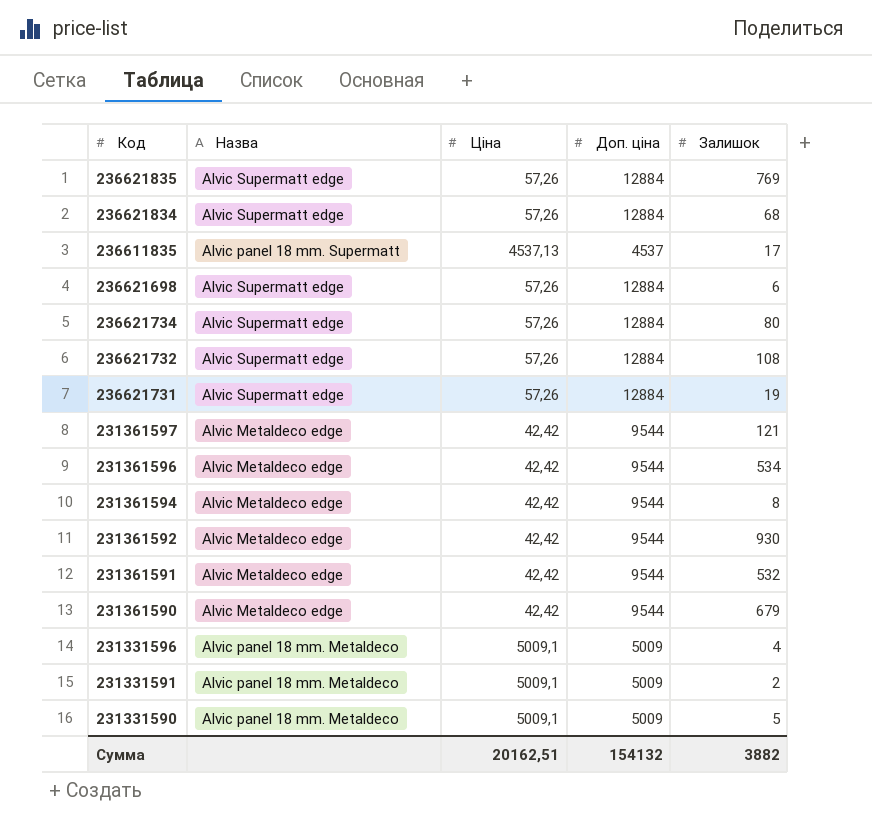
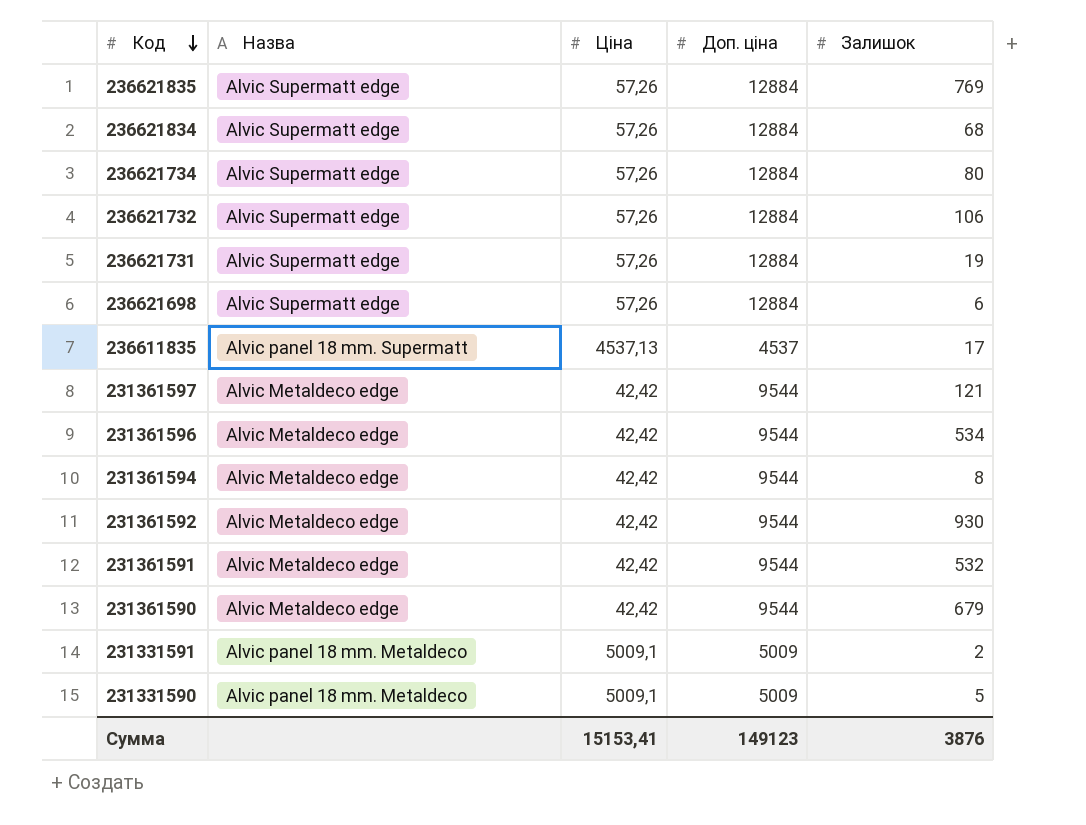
row order: none -> Код descending
row 231331596: Alvic panel 18 mm. Metaldeco | 5009,1 | 5009 | 4 -> none
236621732 | Залишок: 108 -> 106
Сумма | Ціна: 20162,51 -> 15153,41
Сумма | Доп. ціна: 154132 -> 149123
Сумма | Залишок: 3882 -> 3876

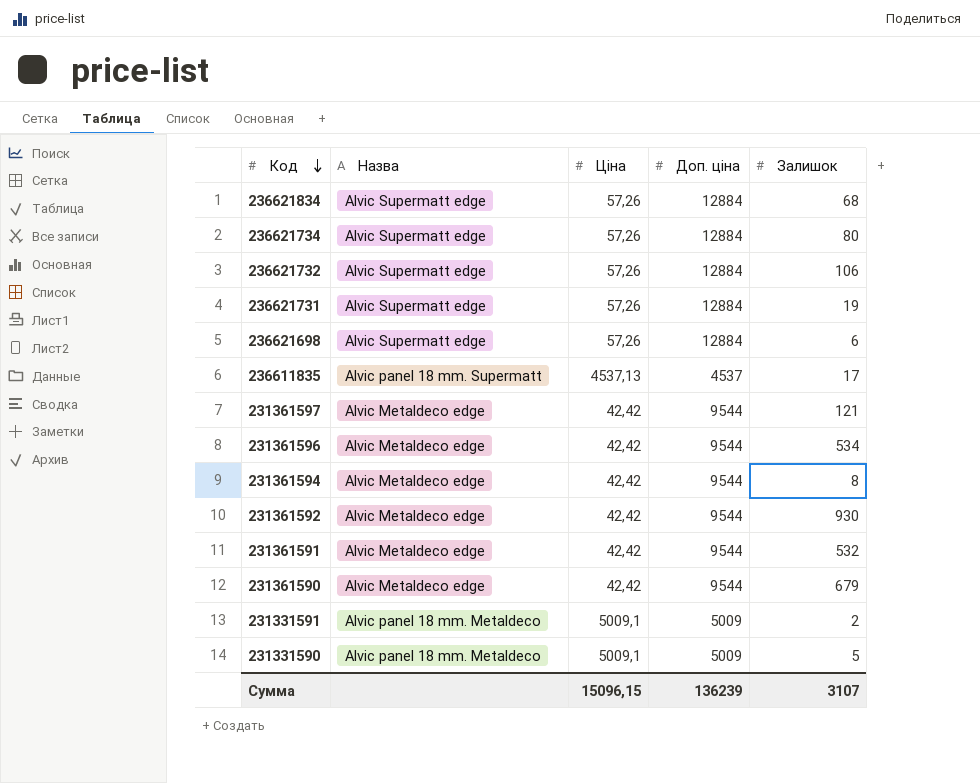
row 236621835: Alvic Supermatt edge | 57,26 | 12884 | 769 -> none
Сумма | Ціна: 15153,41 -> 15096,15
Сумма | Доп. ціна: 149123 -> 136239
Сумма | Залишок: 3876 -> 3107

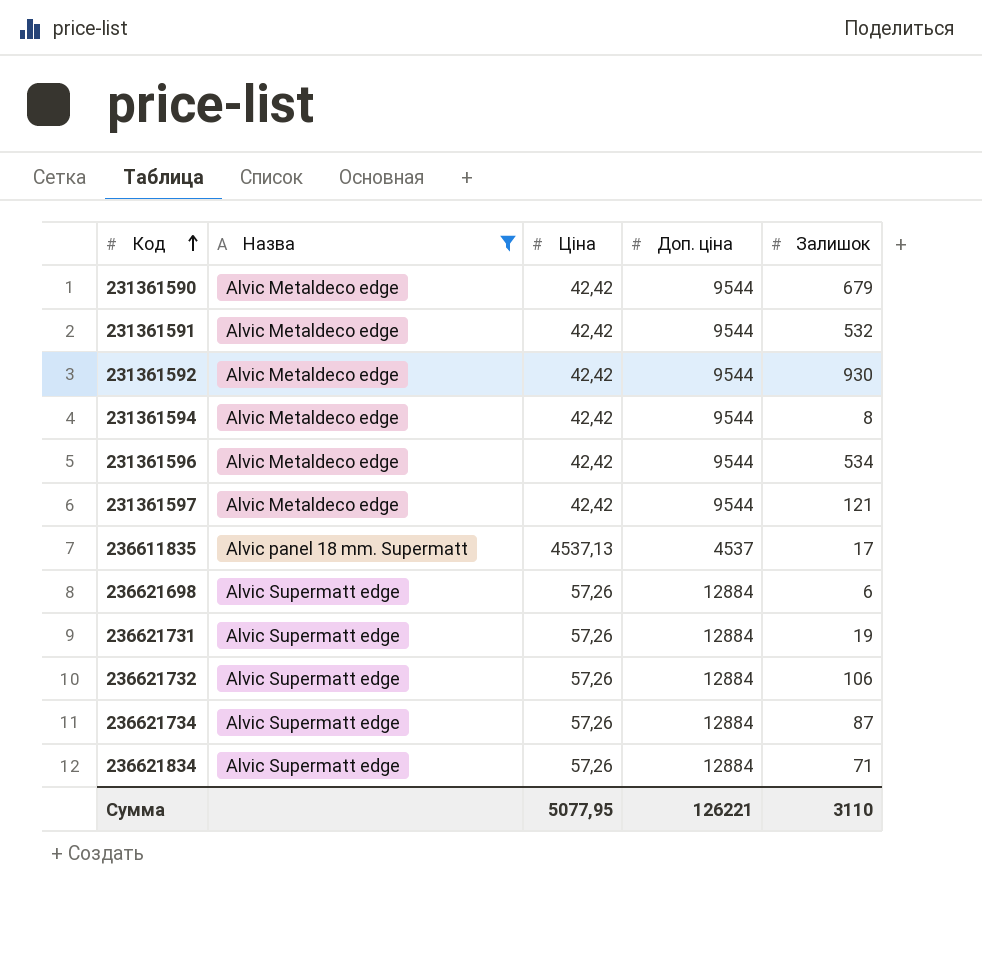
filter: none -> Назва != Alvic panel 18 mm. Metaldeco
row order: Код descending -> Код ascending
236621734 | Залишок: 80 -> 87
236621834 | Залишок: 68 -> 71
Сумма | Ціна: 15096,15 -> 5077,95
Сумма | Доп. ціна: 136239 -> 126221
Сумма | Залишок: 3107 -> 3110

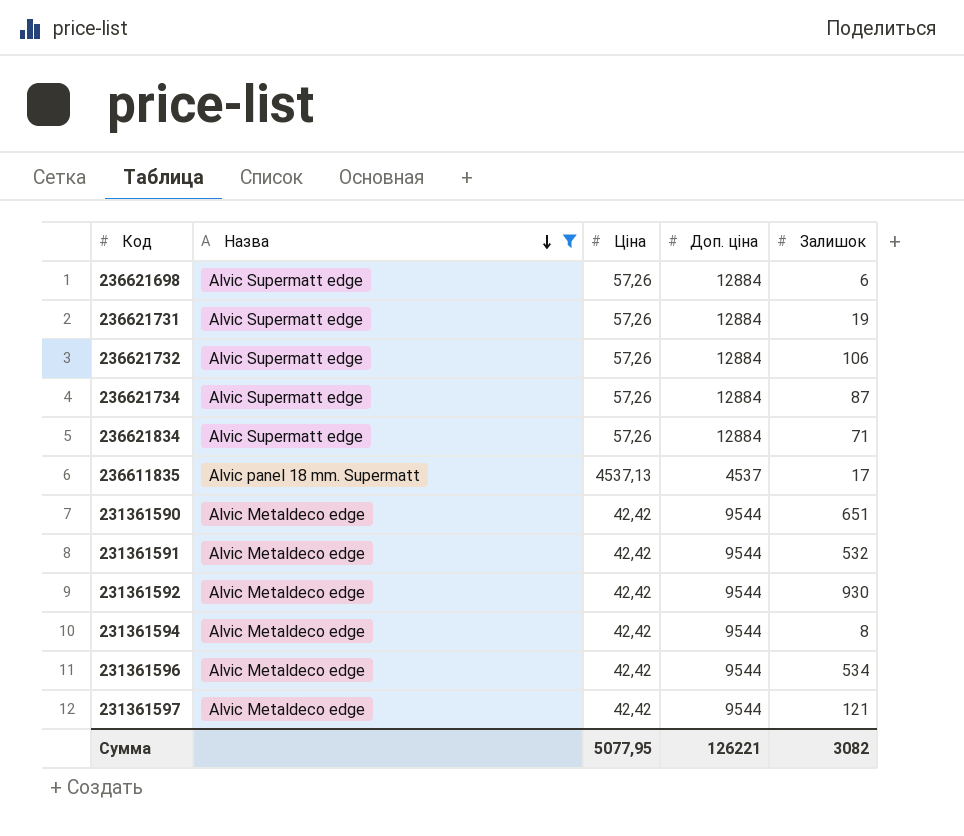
row order: Код ascending -> Назва descending
231361590 | Залишок: 679 -> 651
Сумма | Залишок: 3110 -> 3082

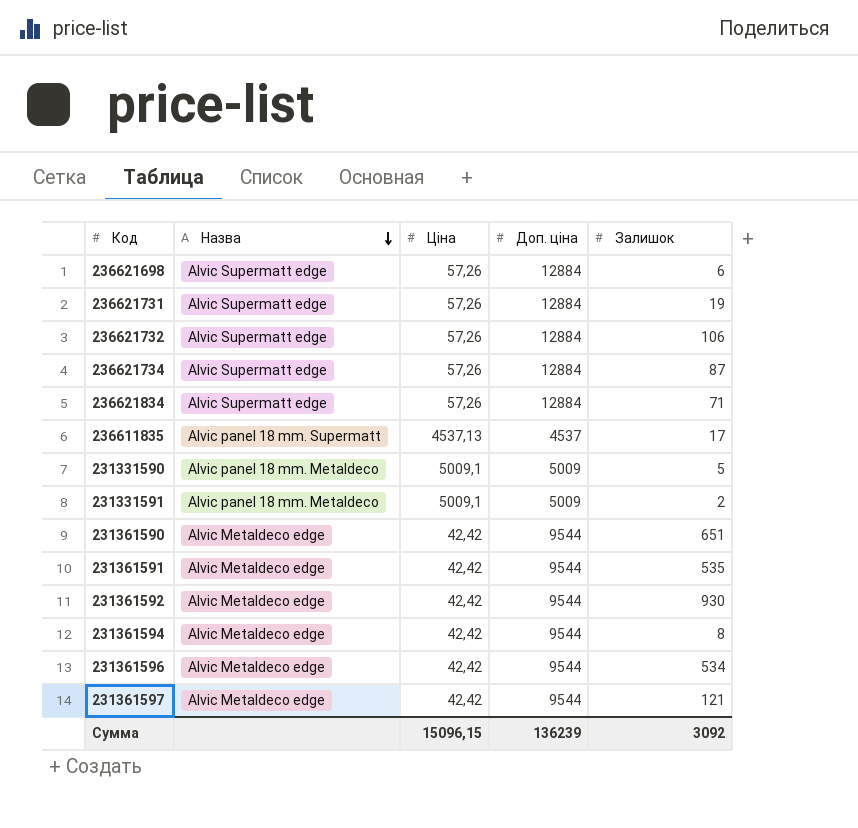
filter: Назва != Alvic panel 18 mm. Metaldeco -> none
231361591 | Залишок: 532 -> 535
Сумма | Ціна: 5077,95 -> 15096,15
Сумма | Доп. ціна: 126221 -> 136239
Сумма | Залишок: 3082 -> 3092

